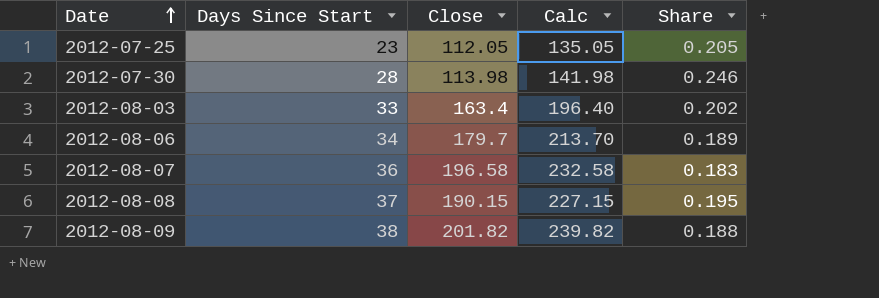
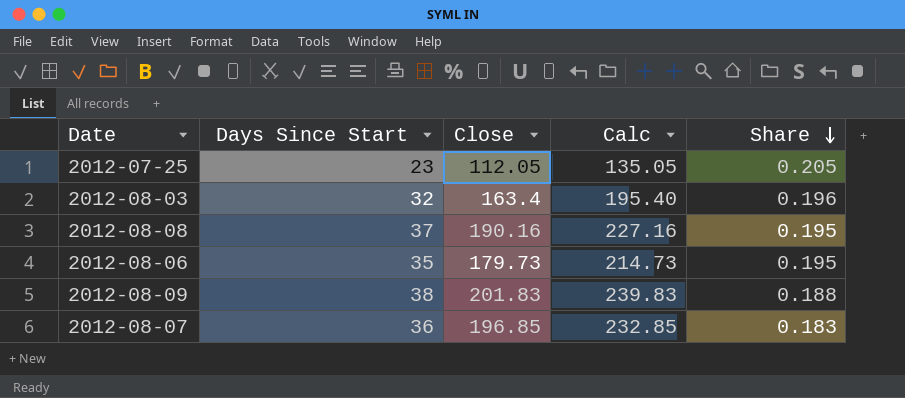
row order: Date ascending -> Share descending
row 2012-07-30: 28 | 113.98 | 141.98 | 0.246 -> none
2012-08-03 | Days Since Start: 33 -> 32
2012-08-03 | Calc: 196.40 -> 195.40
2012-08-03 | Share: 0.202 -> 0.196
2012-08-08 | Close: 190.15 -> 190.16
2012-08-08 | Calc: 227.15 -> 227.16
2012-08-06 | Days Since Start: 34 -> 35
2012-08-06 | Close: 179.7 -> 179.73
2012-08-06 | Calc: 213.70 -> 214.73
2012-08-06 | Share: 0.189 -> 0.195
2012-08-09 | Close: 201.82 -> 201.83
2012-08-09 | Calc: 239.82 -> 239.83
2012-08-07 | Close: 196.58 -> 196.85
2012-08-07 | Calc: 232.58 -> 232.85

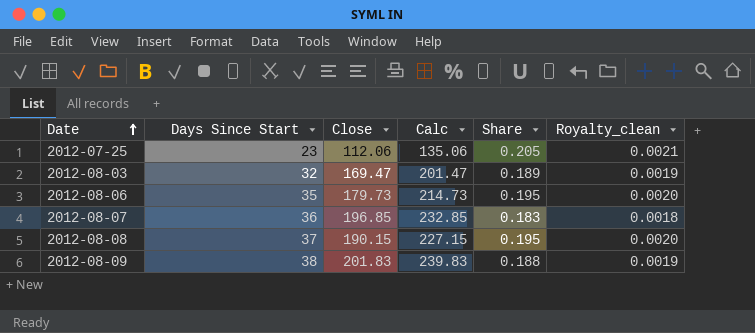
row order: Share descending -> Date ascending
column Royalty_clean | formula: none -> [Share] * 0.01
2012-07-25 | Close: 112.05 -> 112.06
2012-07-25 | Calc: 135.05 -> 135.06
2012-08-03 | Close: 163.4 -> 169.47
2012-08-03 | Calc: 195.40 -> 201.47
2012-08-03 | Share: 0.196 -> 0.189
2012-08-08 | Close: 190.16 -> 190.15
2012-08-08 | Calc: 227.16 -> 227.15

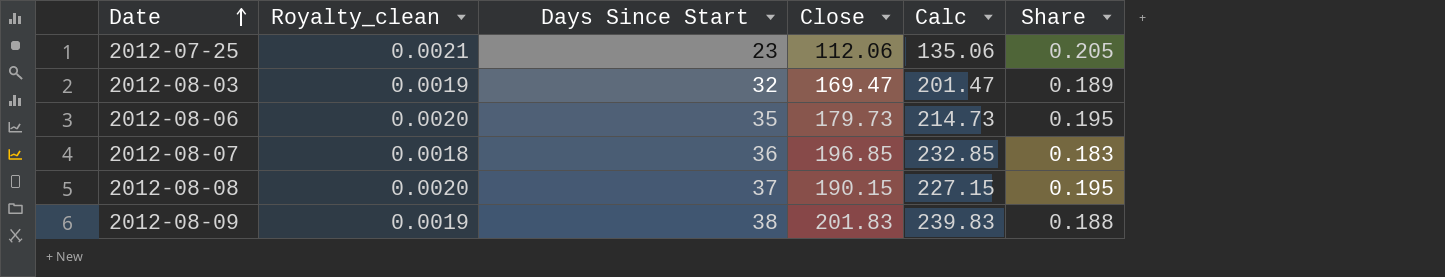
column Royalty_clean | position: 6 -> 2

